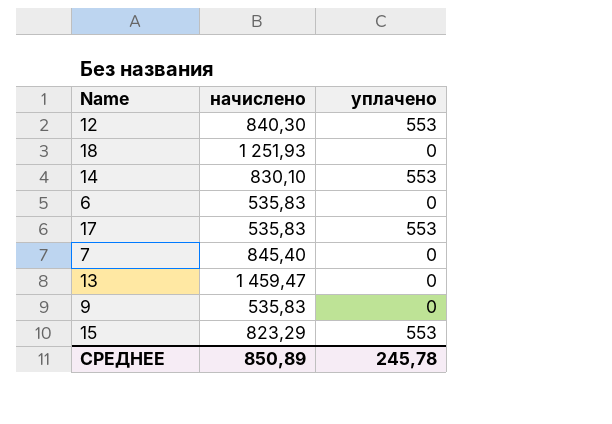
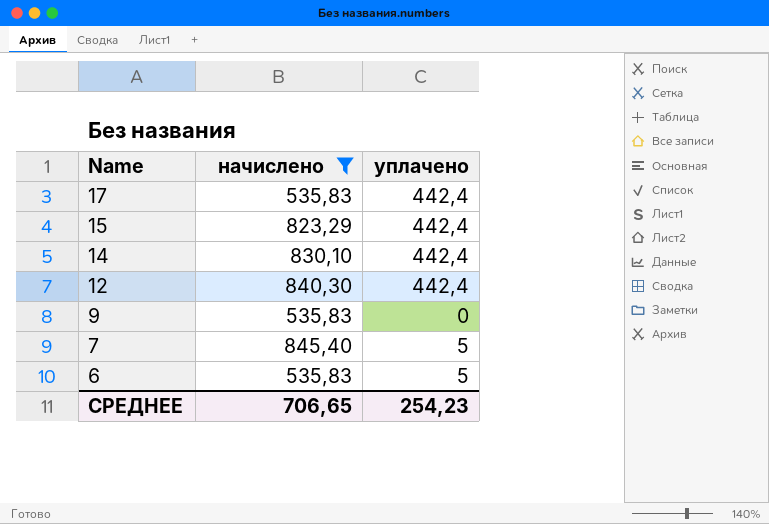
filter: none -> начислено <= 845,40
row order: none -> Name descending
17 | уплачено: 553 -> 442,4
15 | уплачено: 553 -> 442,4
14 | уплачено: 553 -> 442,4
12 | уплачено: 553 -> 442,4
7 | уплачено: 0 -> 5
6 | уплачено: 0 -> 5
СРЕДНЕЕ | начислено: 850,89 -> 706,65
СРЕДНЕЕ | уплачено: 245,78 -> 254,23

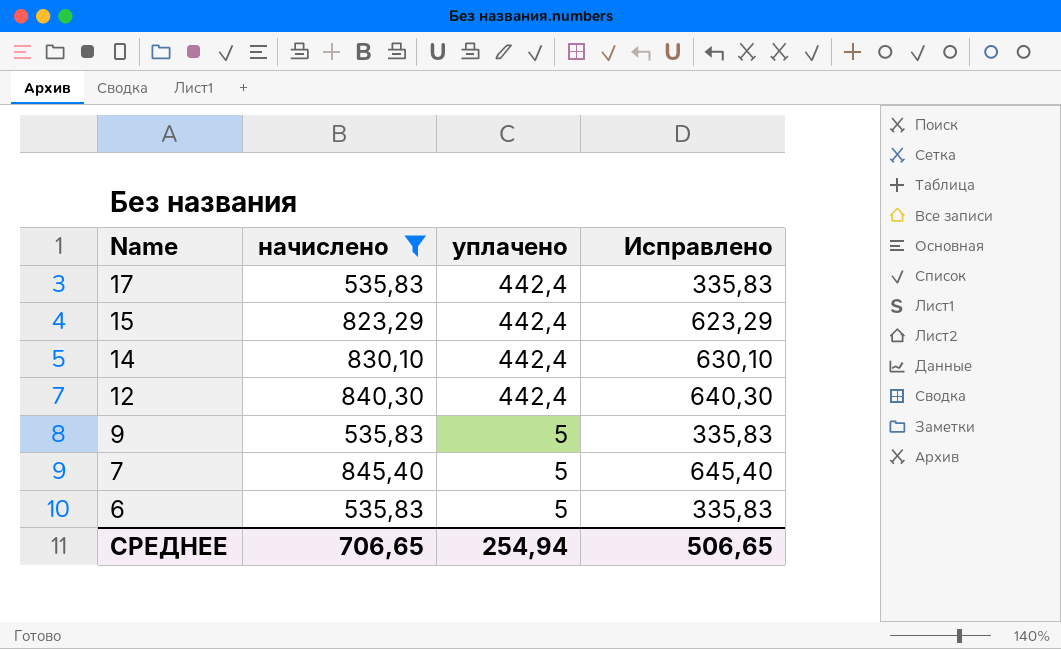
column Исправлено | formula: none -> [начислено] - 200
9 | уплачено: 0 -> 5
СРЕДНЕЕ | уплачено: 254,23 -> 254,94

